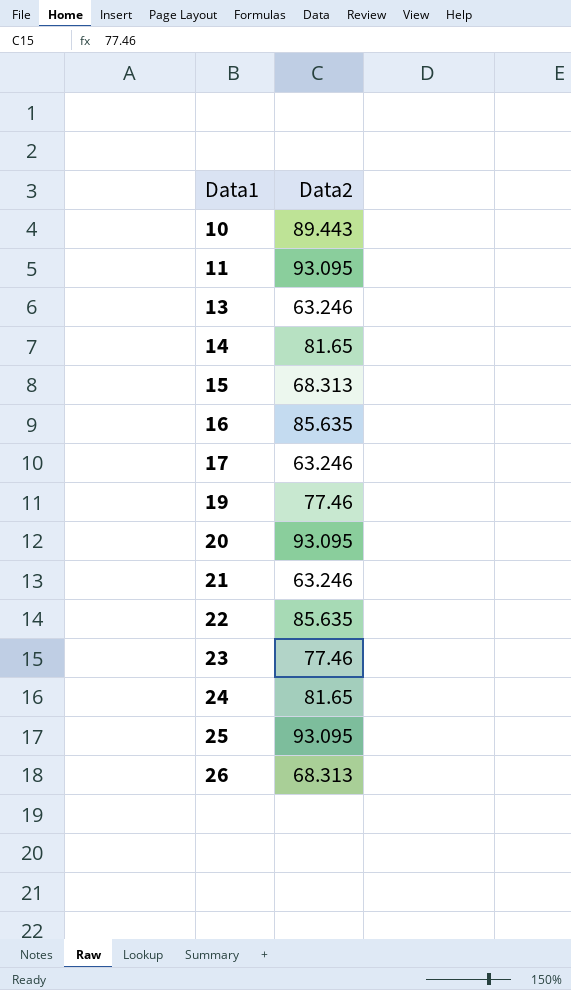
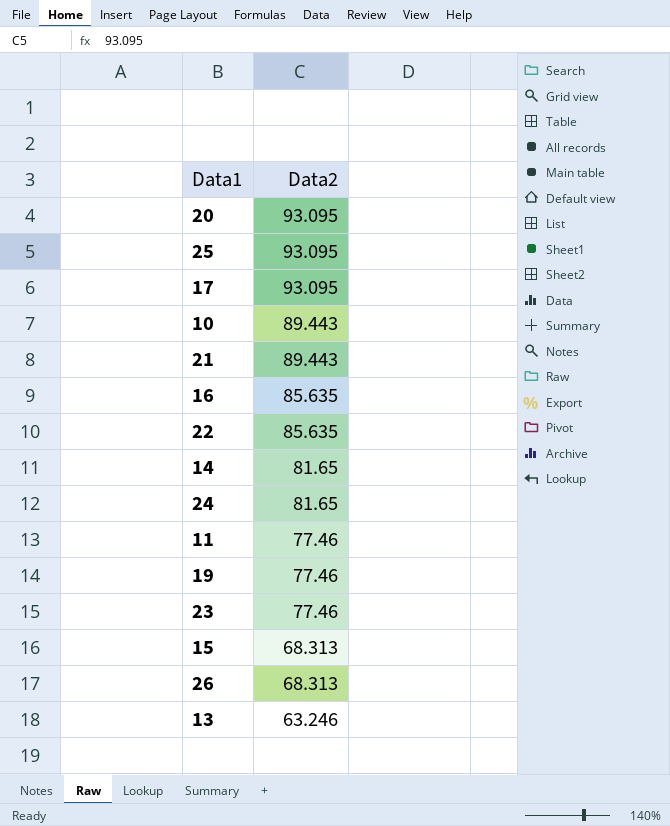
row order: Data1 ascending -> Data2 descending
17 | Data2: 63.246 -> 93.095
21 | Data2: 63.246 -> 89.443
11 | Data2: 93.095 -> 77.46

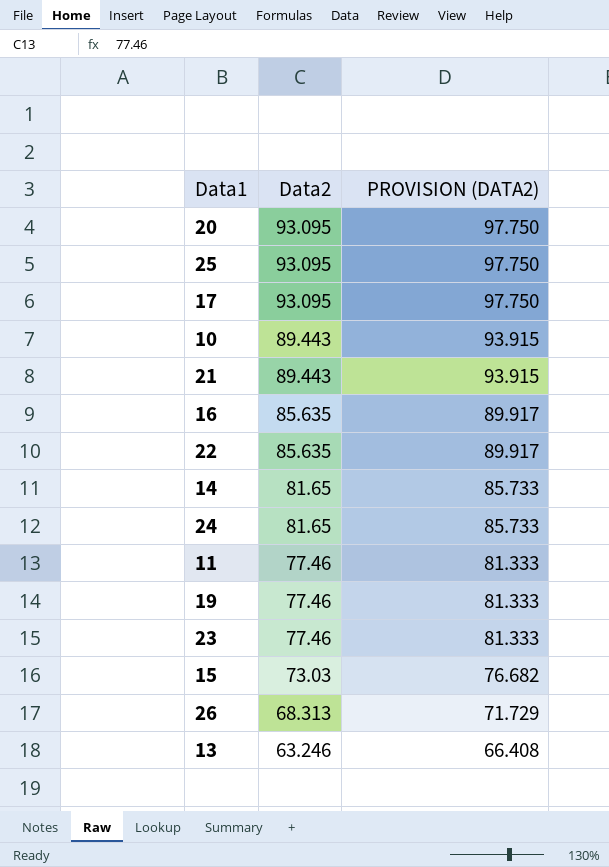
column PROVISION (DATA2) | formula: none -> [Data2] * 1.05
15 | Data2: 68.313 -> 73.03

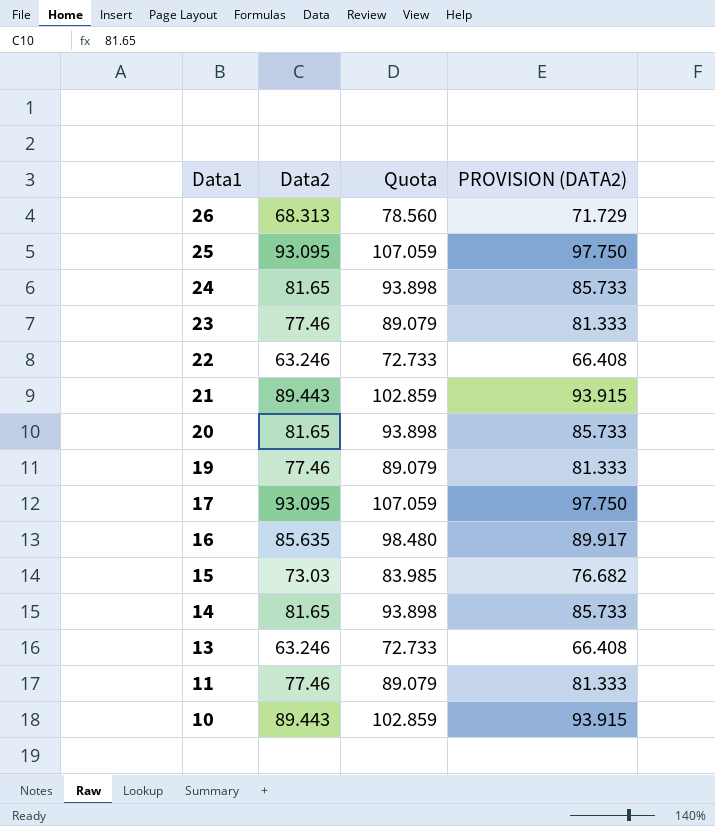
row order: Data2 descending -> Data1 descending
column Quota | formula: none -> [Data2] * 1.15
22 | Data2: 85.635 -> 63.246
22 | PROVISION (DATA2): 89.917 -> 66.408
20 | Data2: 93.095 -> 81.65
20 | PROVISION (DATA2): 97.750 -> 85.733

